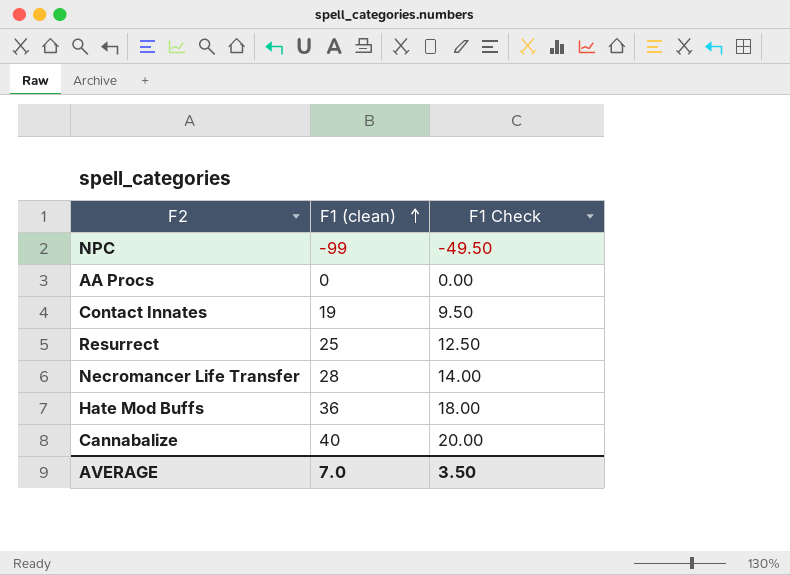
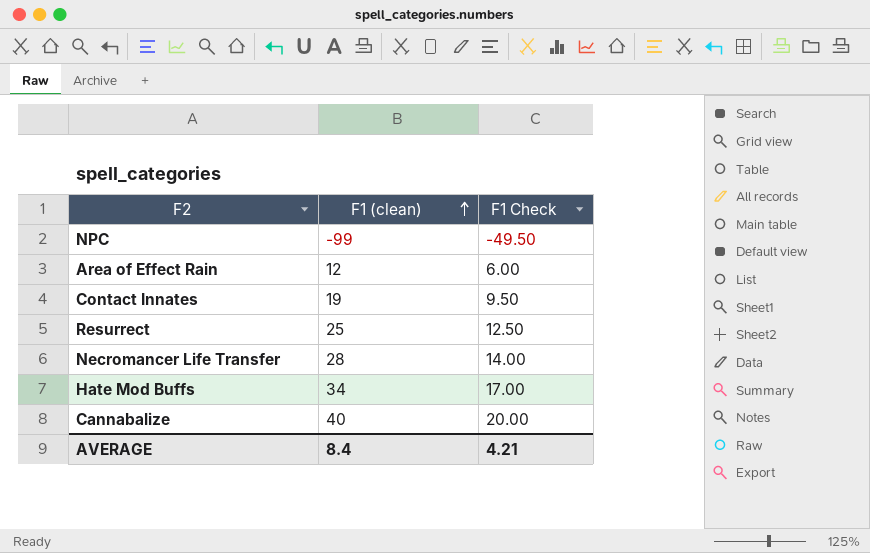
row AA Procs: 0 | 0.00 -> none
row Area of Effect Rain: none -> 12 | 6.00
Hate Mod Buffs | F1 (clean): 36 -> 34
Hate Mod Buffs | F1 Check: 18.00 -> 17.00
AVERAGE | F1 (clean): 7.0 -> 8.4
AVERAGE | F1 Check: 3.50 -> 4.21

